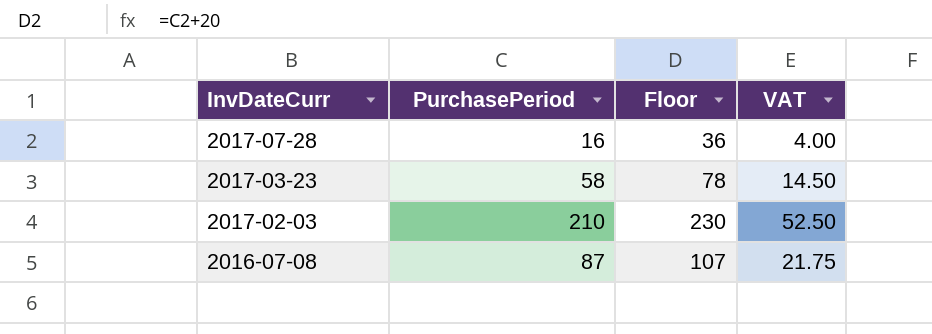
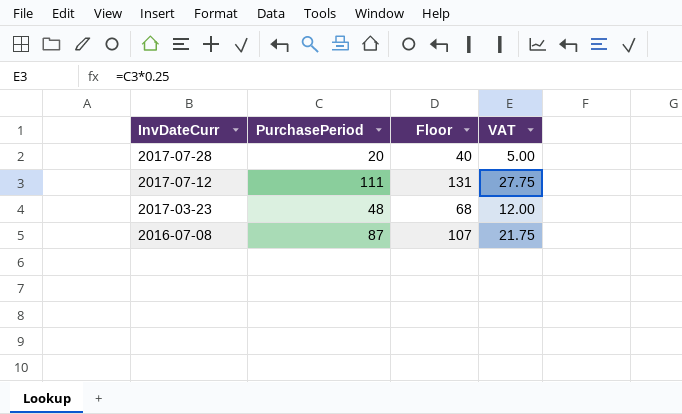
row 2017-02-03: 210 | 230 | 52.50 -> none
2017-07-28 | PurchasePeriod: 16 -> 20
2017-07-28 | Floor: 36 -> 40
2017-07-28 | VAT: 4.00 -> 5.00
row 2017-07-12: none -> 111 | 131 | 27.75
2017-03-23 | PurchasePeriod: 58 -> 48
2017-03-23 | Floor: 78 -> 68
2017-03-23 | VAT: 14.50 -> 12.00

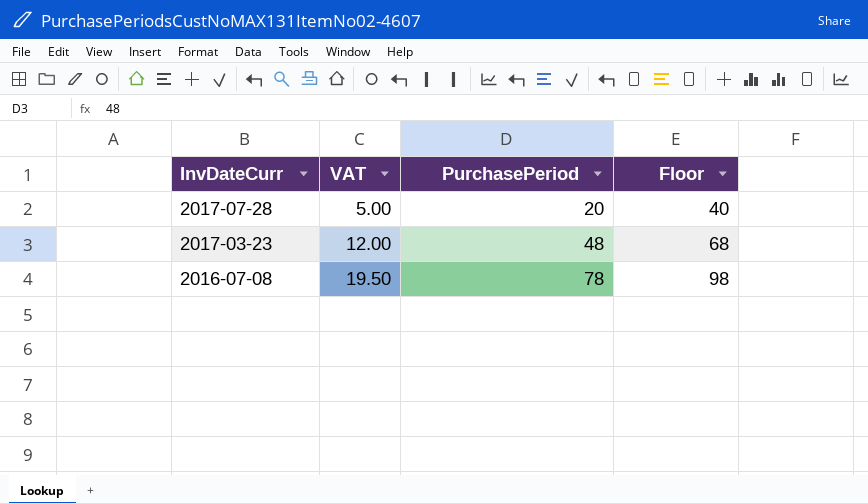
column VAT | position: 4 -> 2
row 2017-07-12: 111 | 131 | 27.75 -> none
2016-07-08 | VAT: 21.75 -> 19.50
2016-07-08 | PurchasePeriod: 87 -> 78
2016-07-08 | Floor: 107 -> 98

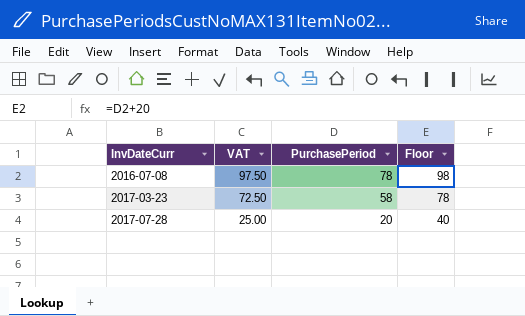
row order: InvDateCurr descending -> InvDateCurr ascending
column VAT | formula: [PurchasePeriod] * 0.25 -> [PurchasePeriod] * 1.25
2017-03-23 | PurchasePeriod: 48 -> 58
2017-03-23 | Floor: 68 -> 78

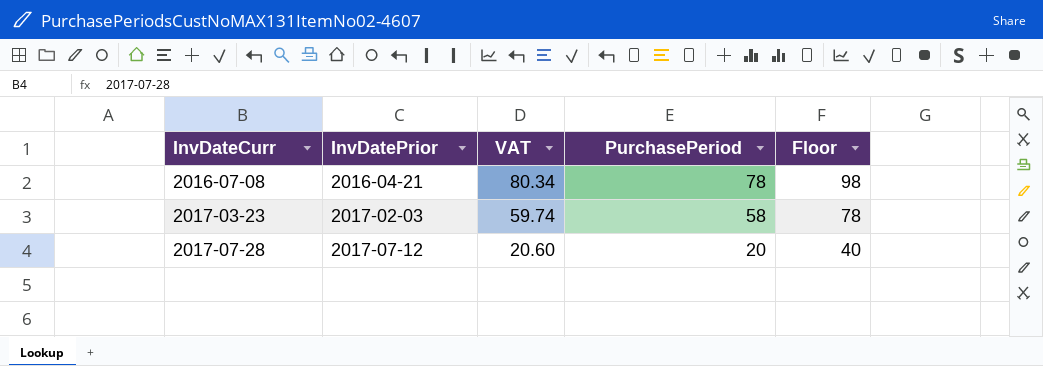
column InvDatePrior | position: none -> 2
column VAT | formula: [PurchasePeriod] * 1.25 -> [PurchasePeriod] * 1.03

